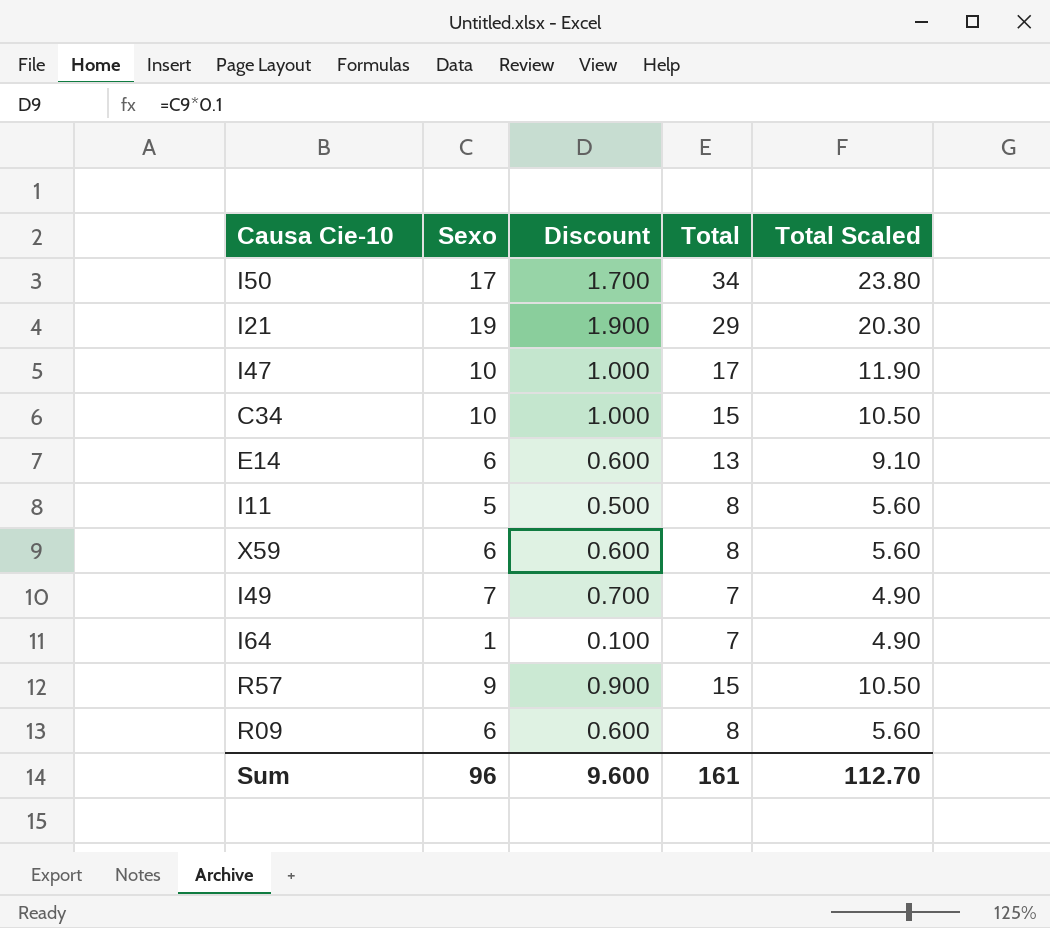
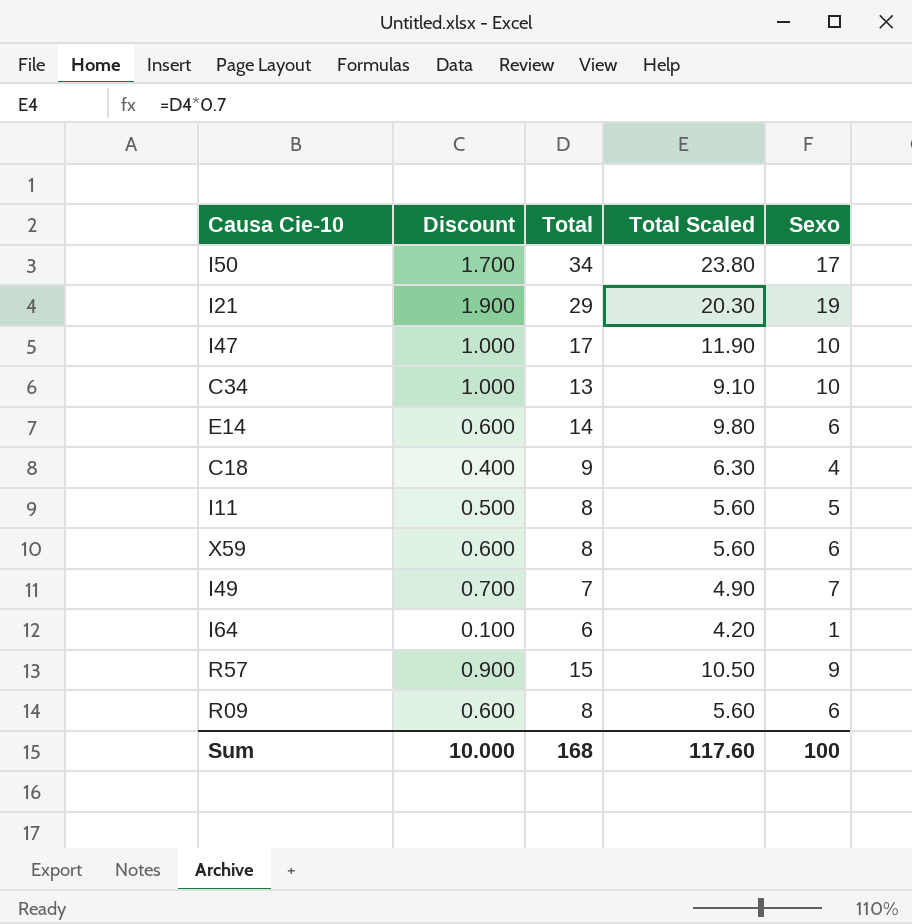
column Sexo | position: 2 -> 5
C34 | Total: 15 -> 13
C34 | Total Scaled: 10.50 -> 9.10
E14 | Total: 13 -> 14
E14 | Total Scaled: 9.10 -> 9.80
row C18: none -> 0.400 | 9 | 6.30 | 4
I64 | Total: 7 -> 6
I64 | Total Scaled: 4.90 -> 4.20
Sum | Discount: 9.600 -> 10.000
Sum | Total: 161 -> 168
Sum | Total Scaled: 112.70 -> 117.60
Sum | Sexo: 96 -> 100

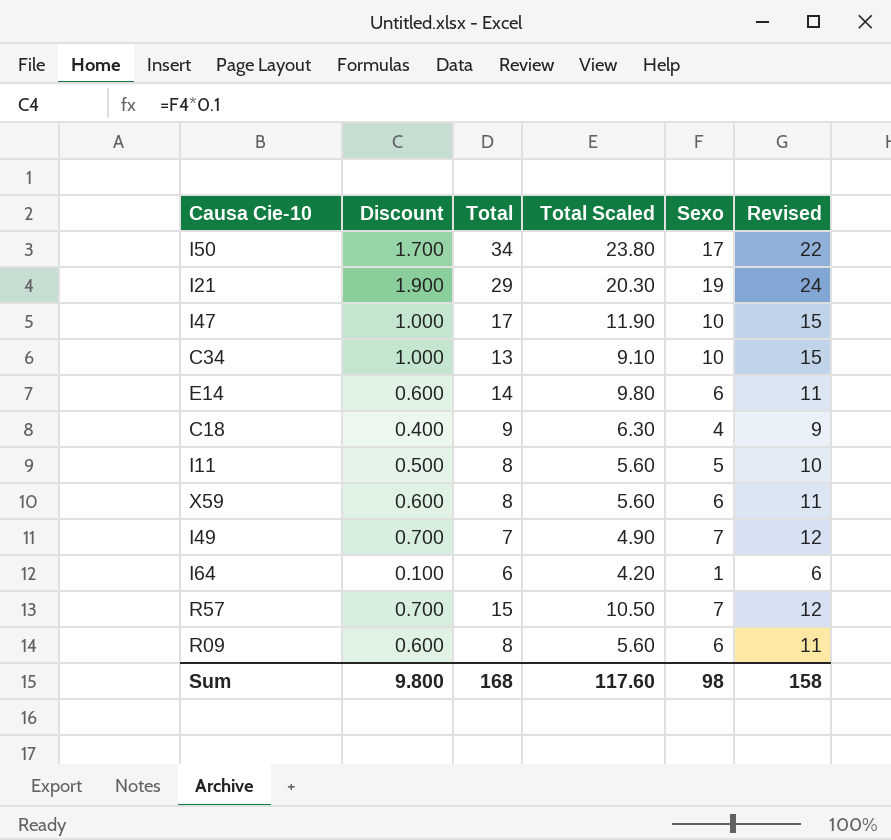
column Revised | formula: none -> [Sexo] + 5
R57 | Discount: 0.900 -> 0.700
R57 | Sexo: 9 -> 7
Sum | Discount: 10.000 -> 9.800
Sum | Sexo: 100 -> 98

